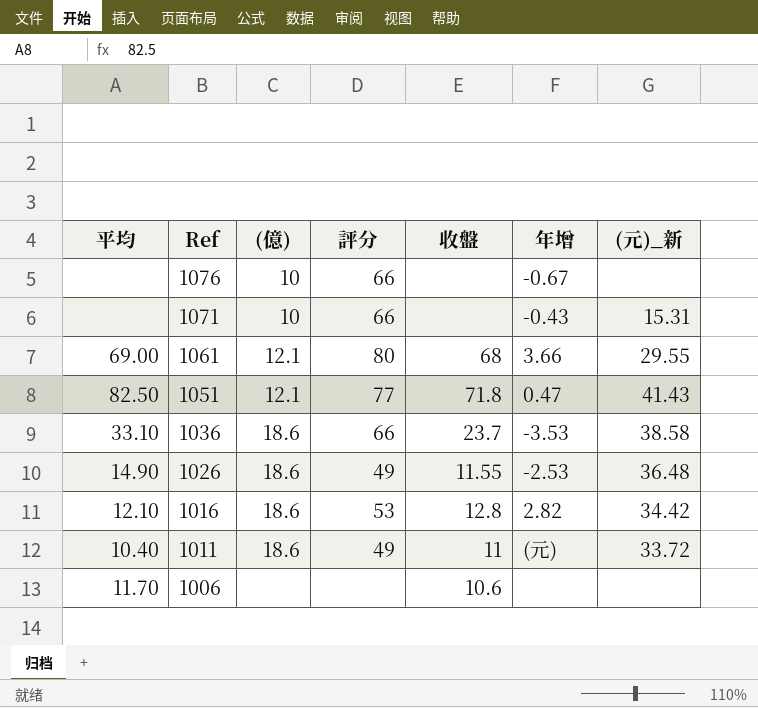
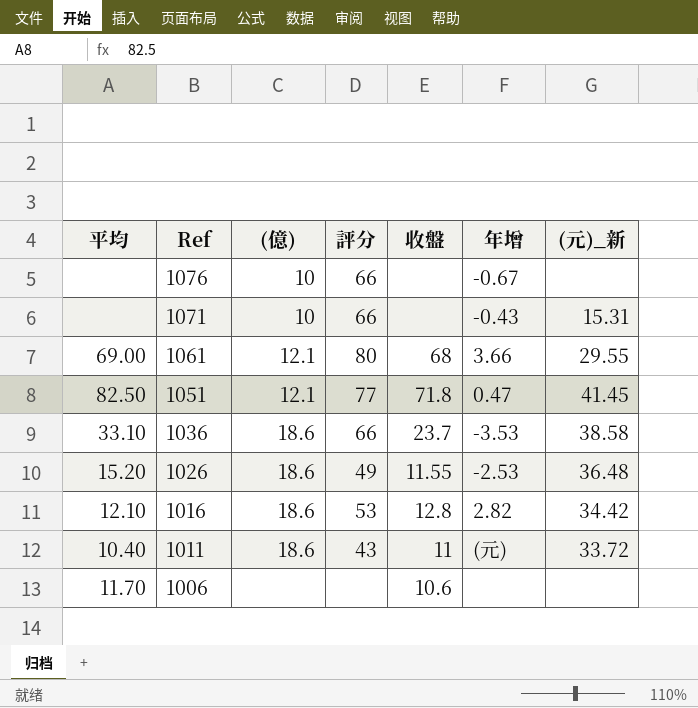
1051 | (元)_新: 41.43 -> 41.45
1026 | 平均: 14.90 -> 15.20
1011 | 評分: 49 -> 43

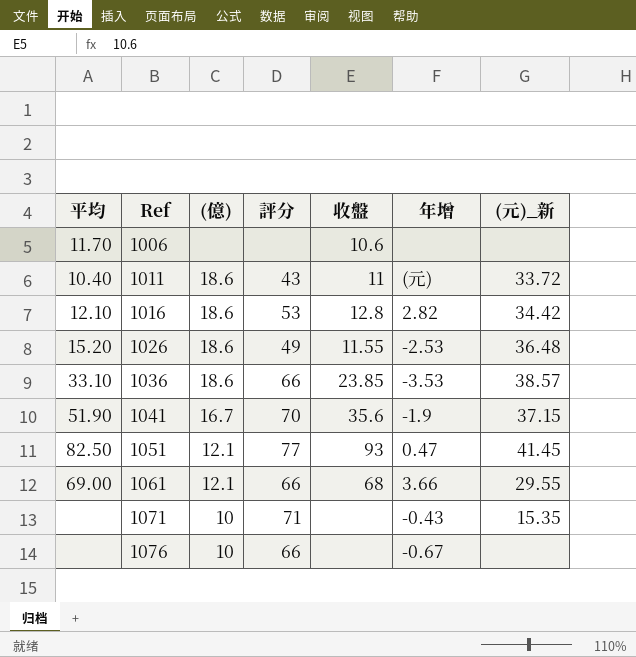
row order: Ref descending -> Ref ascending
1036 | 收盤: 23.7 -> 23.85
1036 | (元)_新: 38.58 -> 38.57
row 1041: none -> 51.90 | 16.7 | 70 | 35.6 | -1.9 | 37.15
1051 | 收盤: 71.8 -> 93
1061 | 評分: 80 -> 66
1071 | 評分: 66 -> 71
1071 | (元)_新: 15.31 -> 15.35

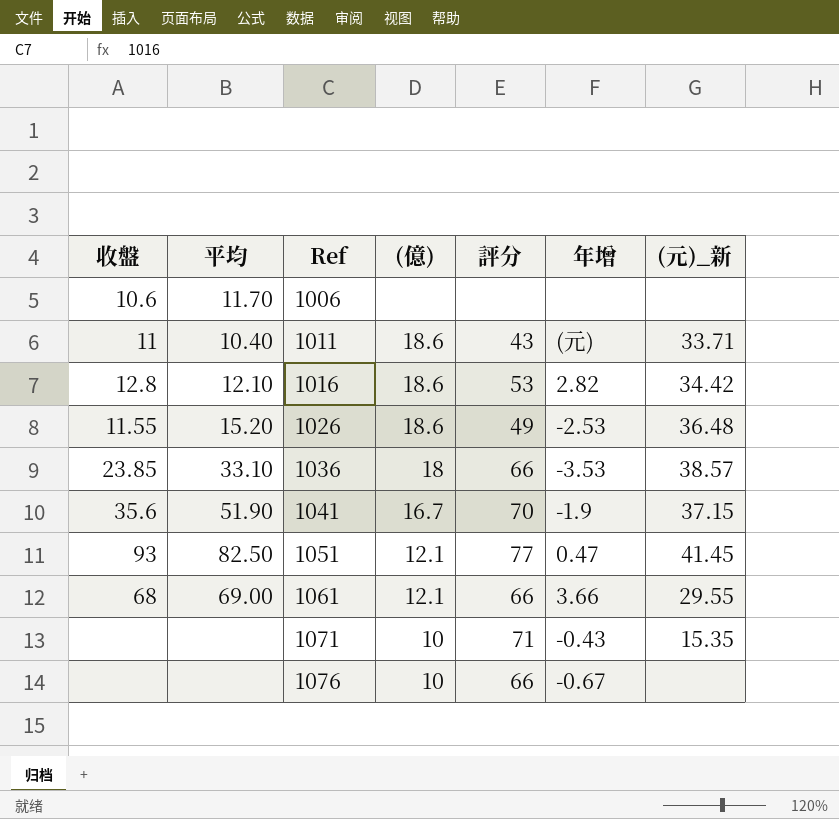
column 收盤 | position: 5 -> 1
1011 | (元)_新: 33.72 -> 33.71
1036 | (億): 18.6 -> 18

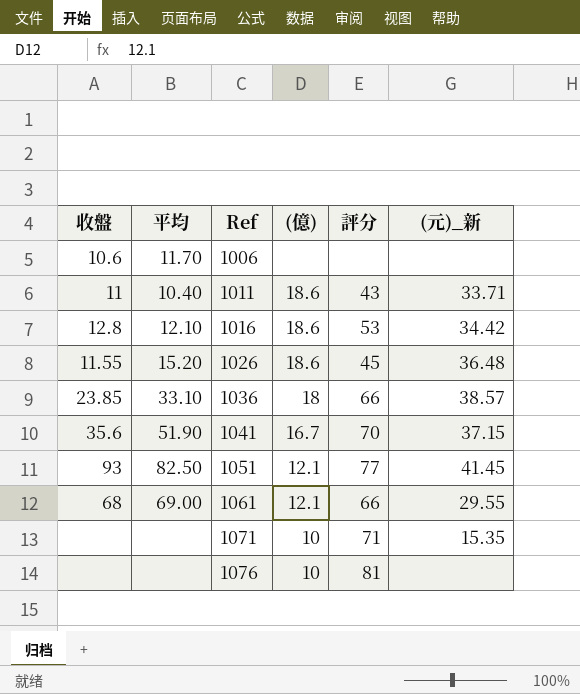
column 年增 | position: 6 -> none
1026 | 評分: 49 -> 45
1076 | 評分: 66 -> 81

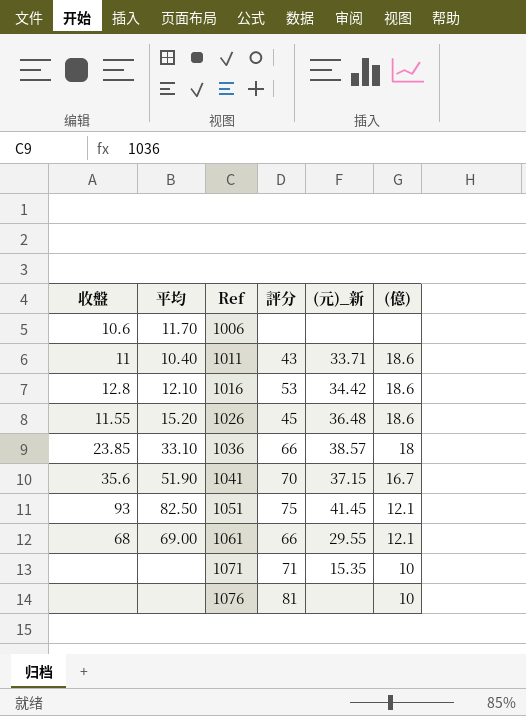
column (億) | position: 4 -> 6
1051 | 評分: 77 -> 75

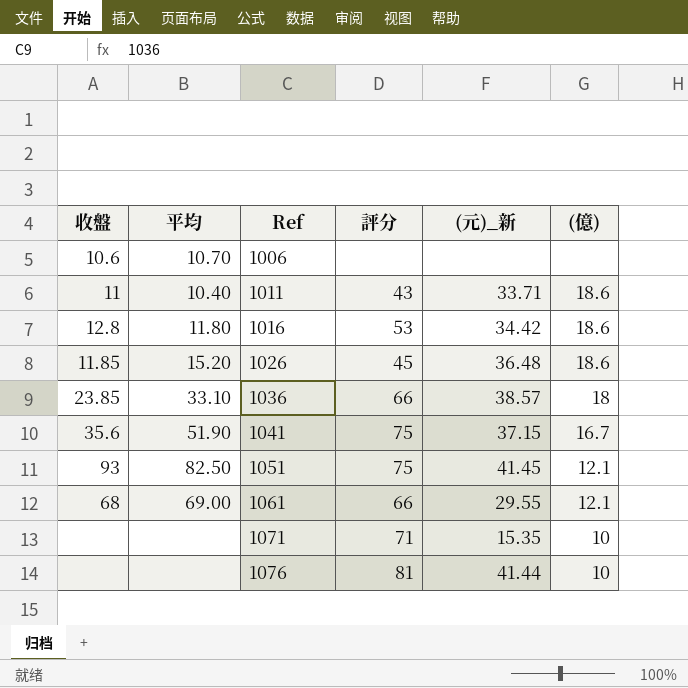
1006 | 平均: 11.70 -> 10.70
1016 | 平均: 12.10 -> 11.80
1026 | 收盤: 11.55 -> 11.85
1041 | 評分: 70 -> 75
1076 | (元)_新: none -> 41.44

